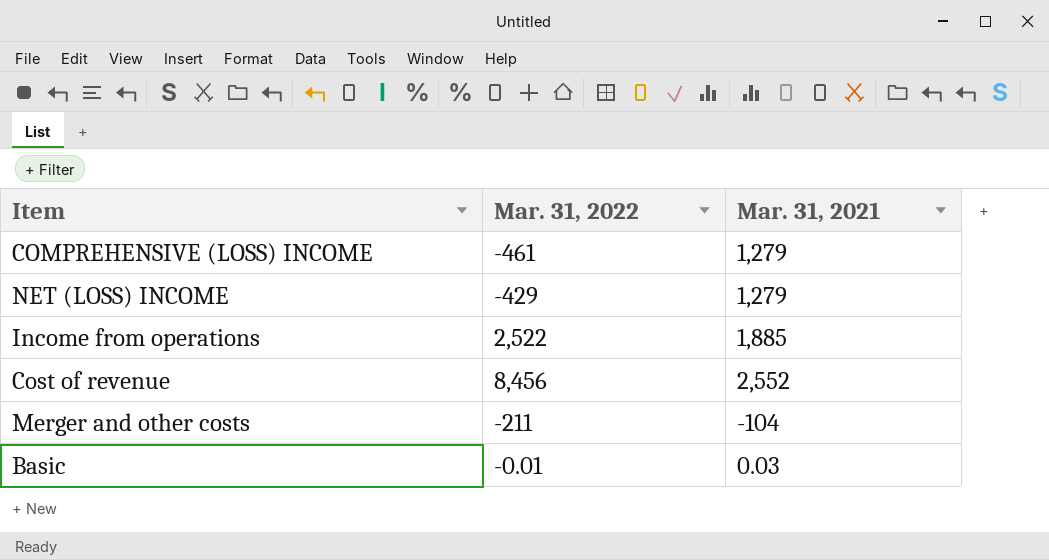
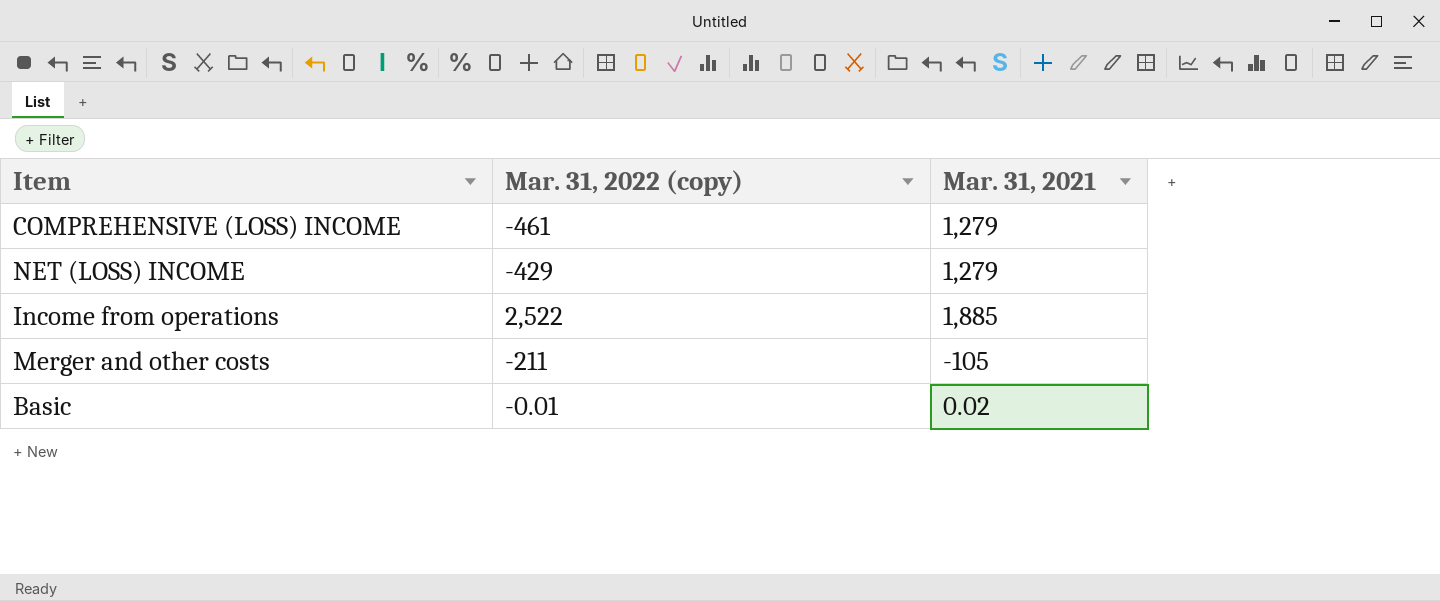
column name: Mar. 31, 2022 -> Mar. 31, 2022 (copy)
row Cost of revenue: 8,456 | 2,552 -> none
Merger and other costs | Mar. 31, 2021: -104 -> -105
Basic | Mar. 31, 2021: 0.03 -> 0.02

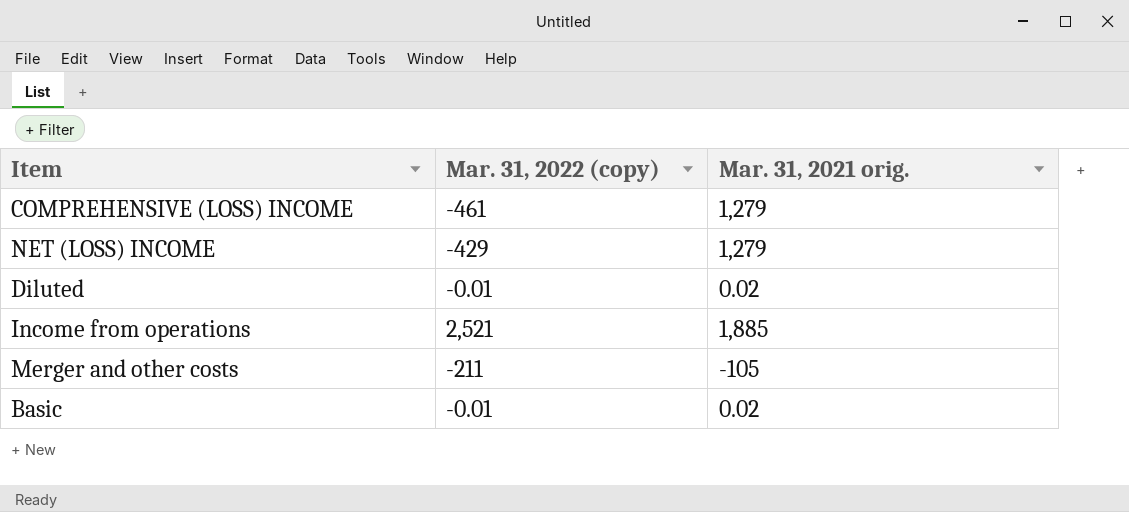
column name: Mar. 31, 2021 -> Mar. 31, 2021 orig.
row Diluted: none -> -0.01 | 0.02
Income from operations | Mar. 31, 2022 (copy): 2,522 -> 2,521

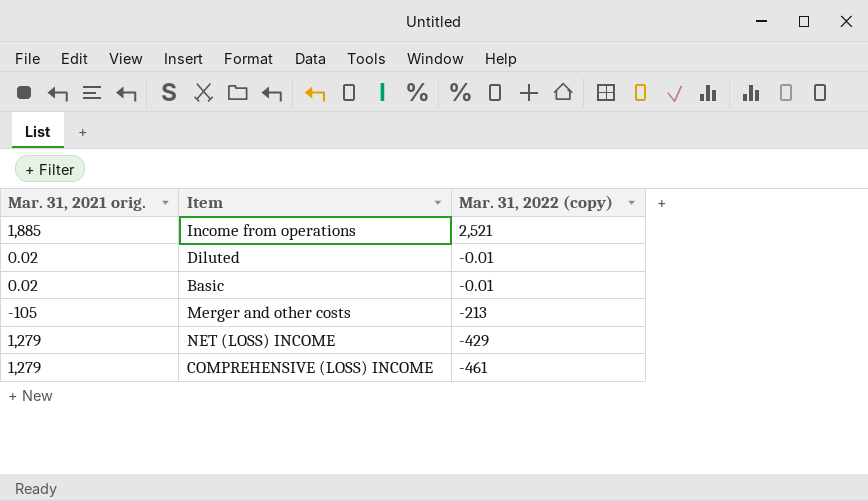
row order: none -> Mar. 31, 2022 (copy) descending
column Mar. 31, 2021 orig. | position: 3 -> 1
Merger and other costs | Mar. 31, 2022 (copy): -211 -> -213

